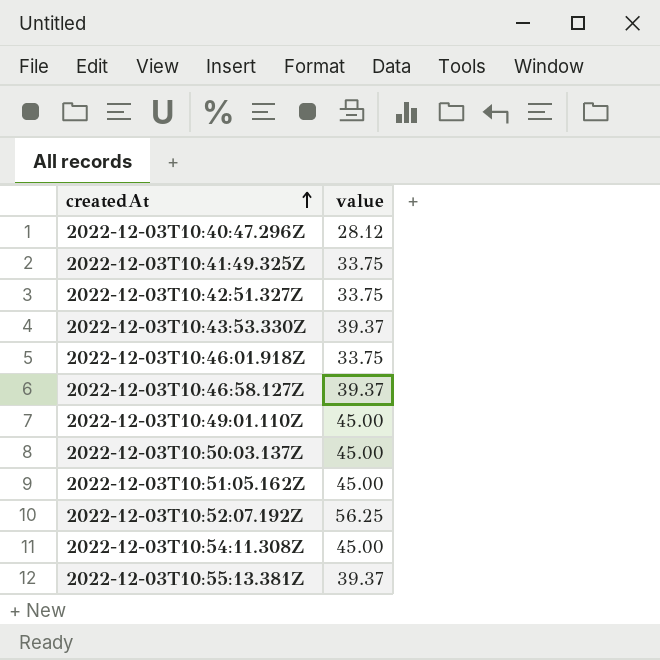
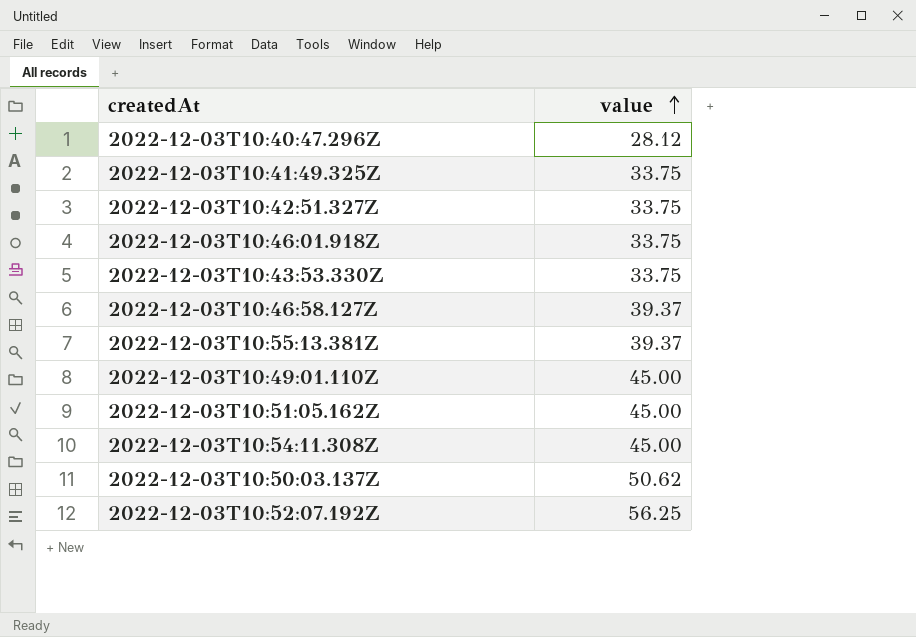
row order: createdAt ascending -> value ascending
2022-12-03T10:43:53.330Z | value: 39.37 -> 33.75
2022-12-03T10:50:03.137Z | value: 45.00 -> 50.62

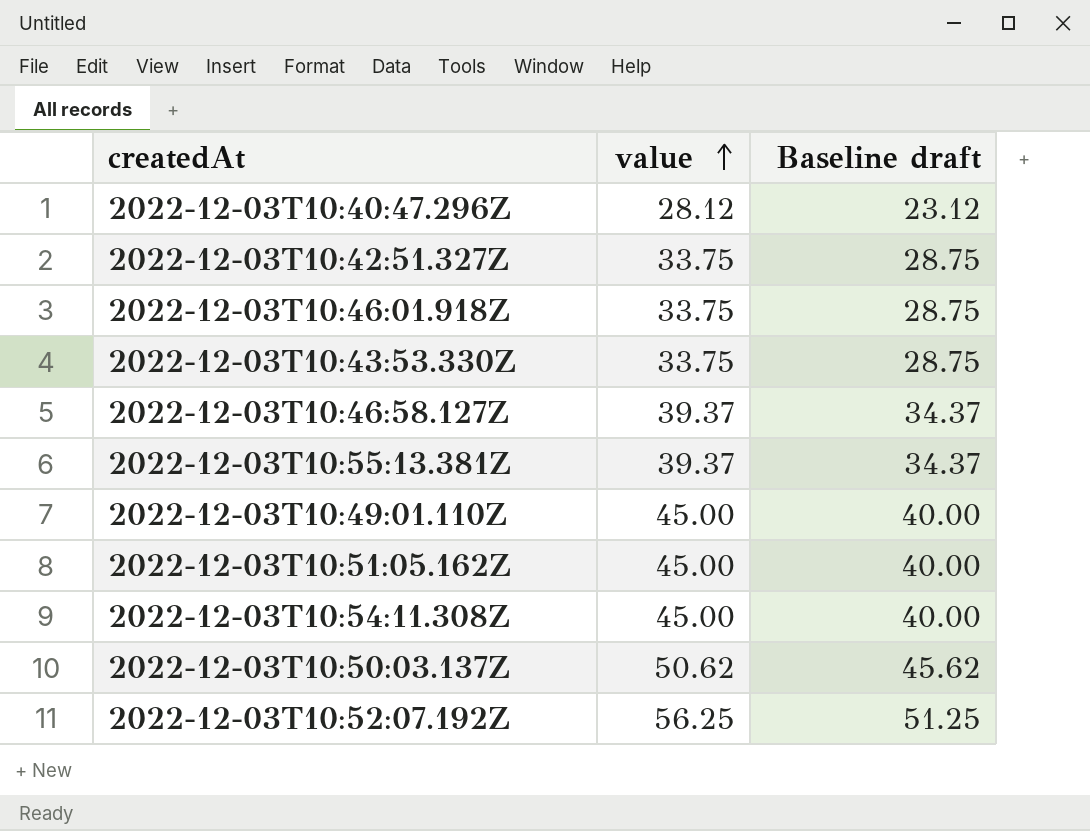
column Baseline draft | formula: none -> [value] - 5
row 2022-12-03T10:41:49.325Z: 33.75 -> none

